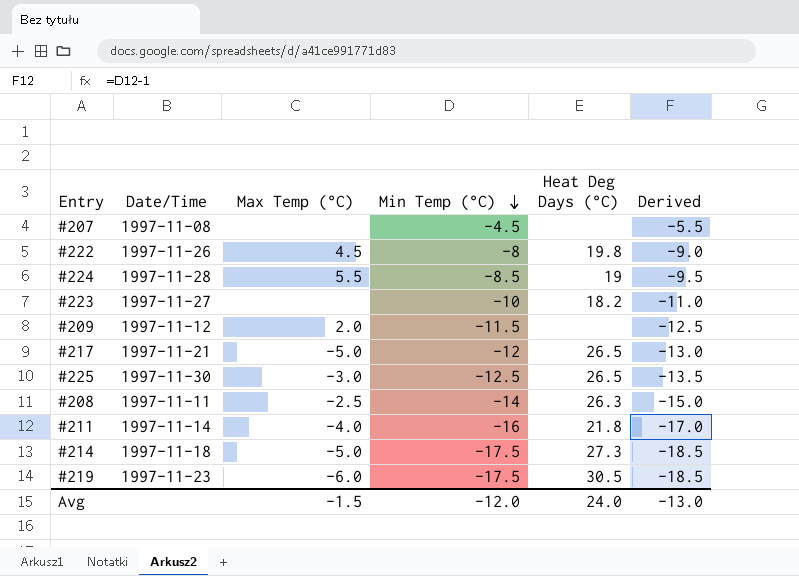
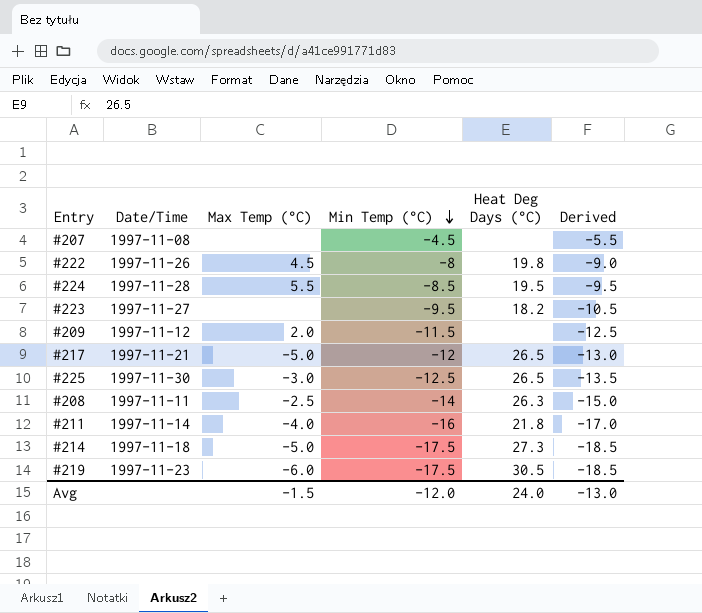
#224 | Heat Deg Days (°C): 19 -> 19.5
#223 | Min Temp (°C): -10 -> -9.5
#223 | Derived: -11.0 -> -10.5

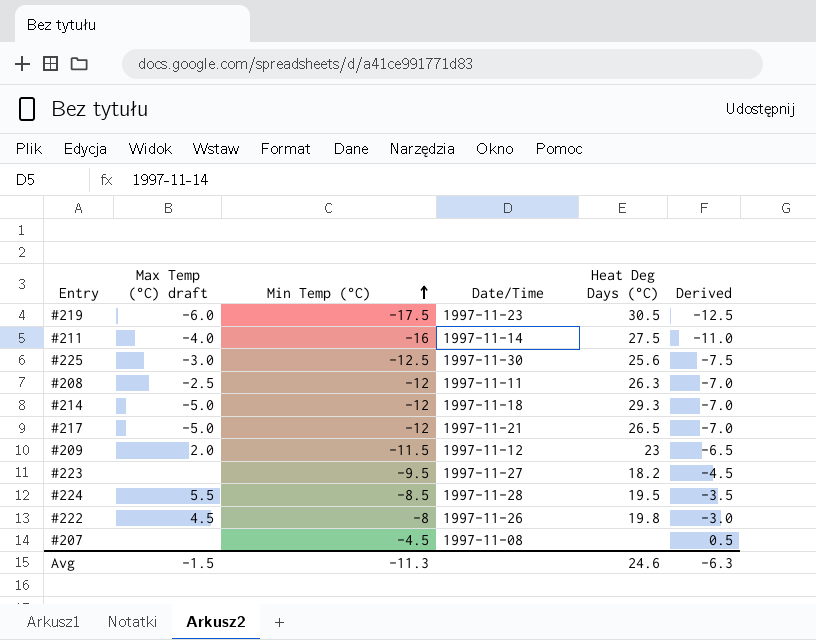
row order: Min Temp (°C) descending -> Min Temp (°C) ascending
column name: Max Temp (°C) -> Max Temp (°C) draft
column Date/Time | position: 2 -> 4
column Derived | formula: [Min Temp (°C)] - 1 -> [Min Temp (°C)] + 5
#211 | Heat Deg Days (°C): 21.8 -> 27.5
#225 | Heat Deg Days (°C): 26.5 -> 25.6
#208 | Min Temp (°C): -14 -> -12
#214 | Min Temp (°C): -17.5 -> -12
#214 | Heat Deg Days (°C): 27.3 -> 29.3
#209 | Heat Deg Days (°C): none -> 23
Avg | Min Temp (°C): -12.0 -> -11.3
Avg | Heat Deg Days (°C): 24.0 -> 24.6
Avg | Derived: -13.0 -> -6.3

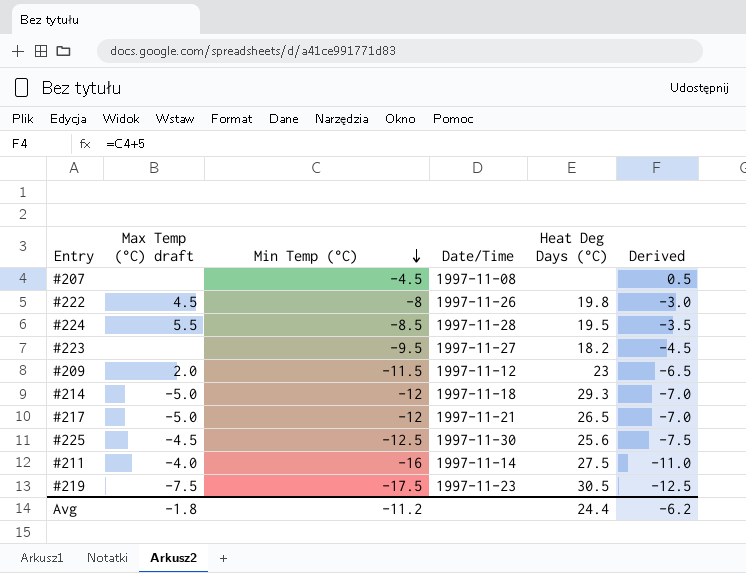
row order: Min Temp (°C) ascending -> Min Temp (°C) descending
row #208: -2.5 | -12 | 1997-11-11 | 26.3 | -7.0 -> none
#225 | Max Temp (°C) draft: -3.0 -> -4.5
#219 | Max Temp (°C) draft: -6.0 -> -7.5
Avg | Max Temp (°C) draft: -1.5 -> -1.8
Avg | Min Temp (°C): -11.3 -> -11.2
Avg | Heat Deg Days (°C): 24.6 -> 24.4
Avg | Derived: -6.3 -> -6.2

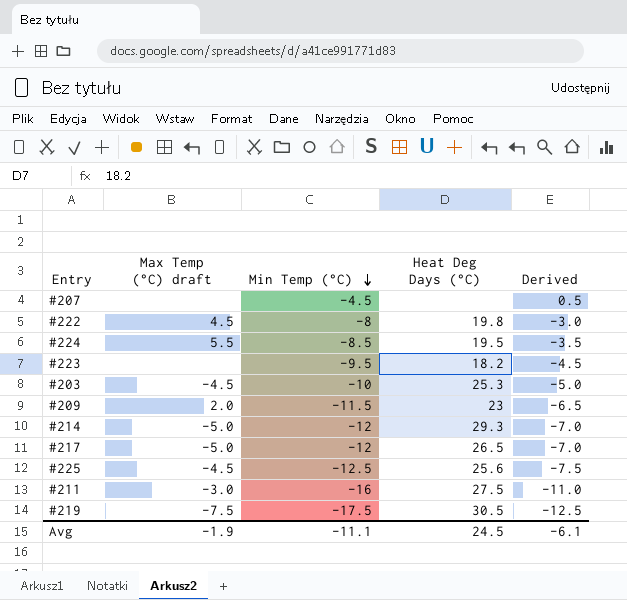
column Date/Time | position: 4 -> none
row #203: none -> -4.5 | -10 | 25.3 | -5.0
#211 | Max Temp (°C) draft: -4.0 -> -3.0
Avg | Max Temp (°C) draft: -1.8 -> -1.9
Avg | Min Temp (°C): -11.2 -> -11.1
Avg | Heat Deg Days (°C): 24.4 -> 24.5
Avg | Derived: -6.2 -> -6.1

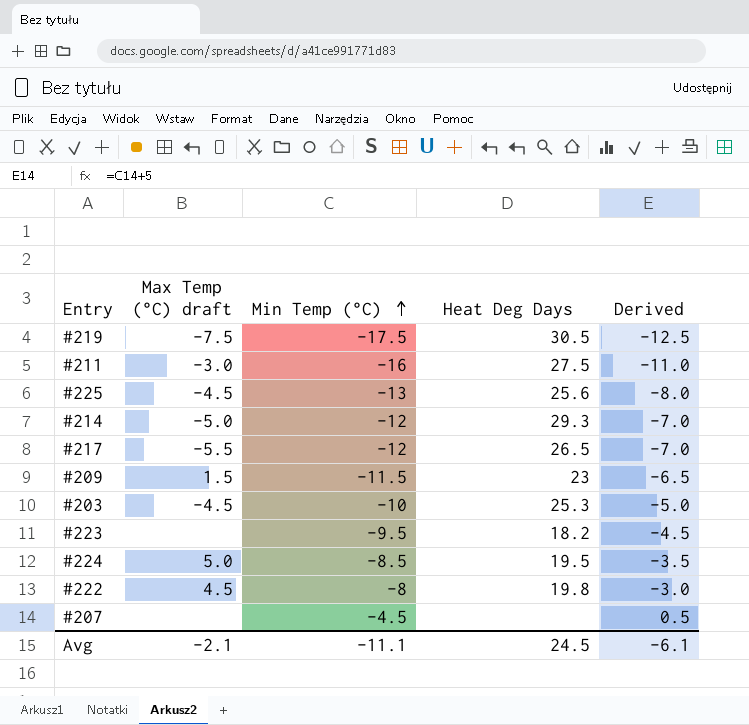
row order: Min Temp (°C) descending -> Min Temp (°C) ascending
column name: Heat Deg Days (°C) -> Heat Deg Days
#225 | Min Temp (°C): -12.5 -> -13
#225 | Derived: -7.5 -> -8.0
#217 | Max Temp (°C) draft: -5.0 -> -5.5
#209 | Max Temp (°C) draft: 2.0 -> 1.5
#224 | Max Temp (°C) draft: 5.5 -> 5.0
Avg | Max Temp (°C) draft: -1.9 -> -2.1

